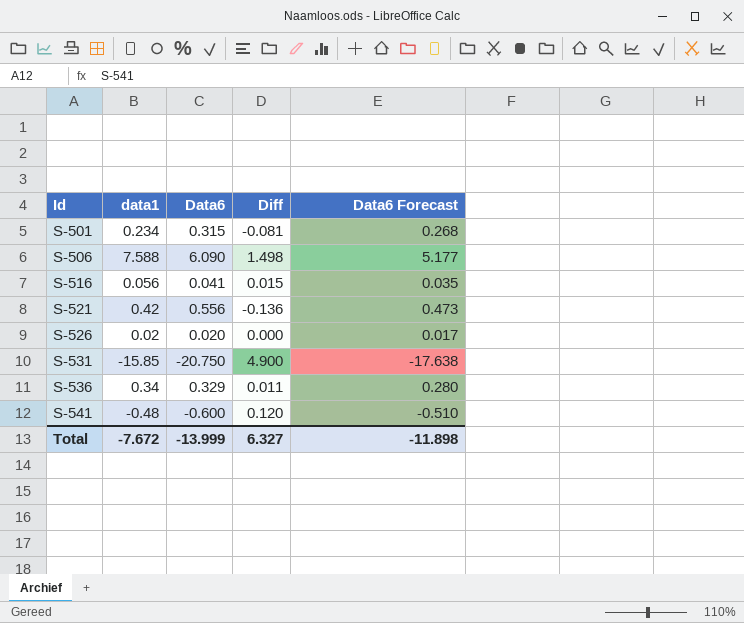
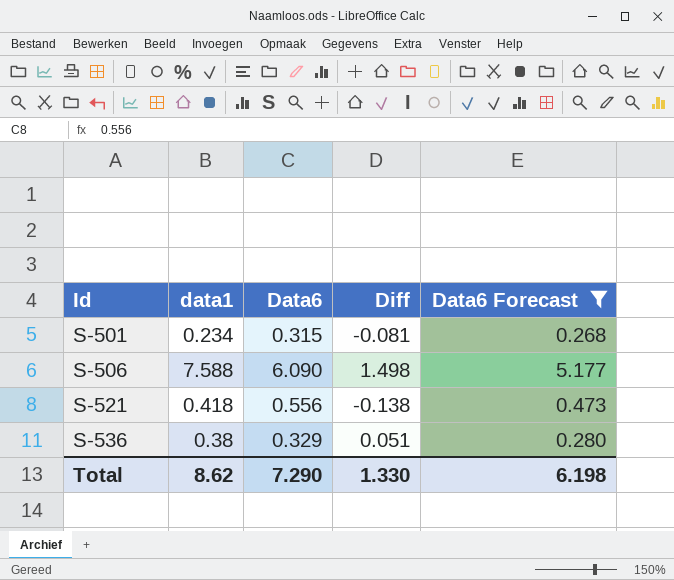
filter: none -> Data6 Forecast >= 0.268
S-521 | data1: 0.42 -> 0.418
S-521 | Diff: -0.136 -> -0.138
S-536 | data1: 0.34 -> 0.38
S-536 | Diff: 0.011 -> 0.051
Total | data1: -7.672 -> 8.62
Total | Data6: -13.999 -> 7.290
Total | Diff: 6.327 -> 1.330
Total | Data6 Forecast: -11.898 -> 6.198

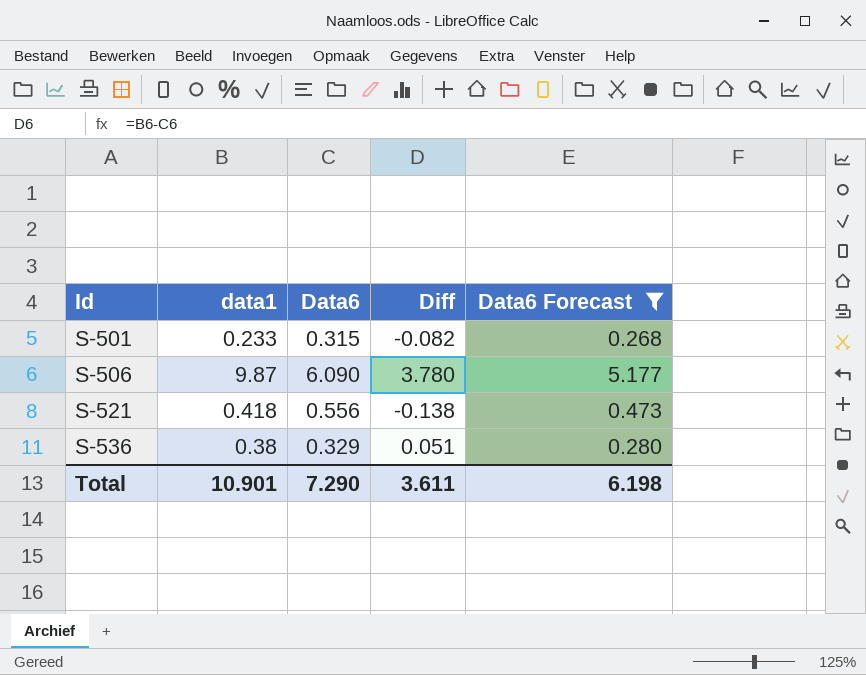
S-501 | data1: 0.234 -> 0.233
S-501 | Diff: -0.081 -> -0.082
S-506 | data1: 7.588 -> 9.87
S-506 | Diff: 1.498 -> 3.780
Total | data1: 8.62 -> 10.901
Total | Diff: 1.330 -> 3.611

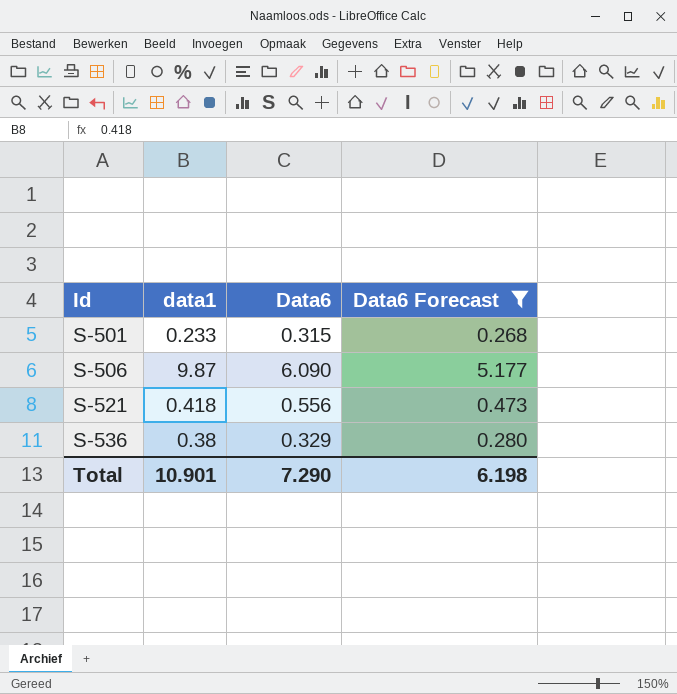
column Diff | formula: [data1] - [Data6] -> none

